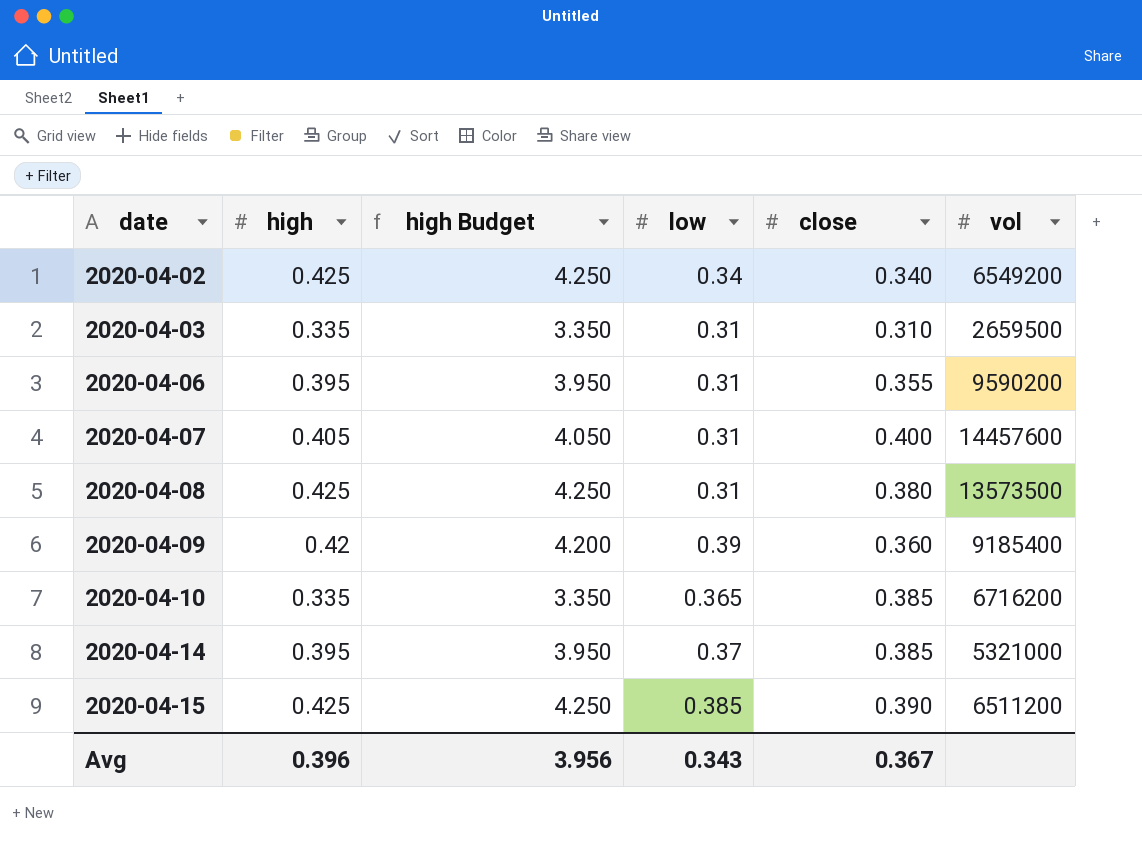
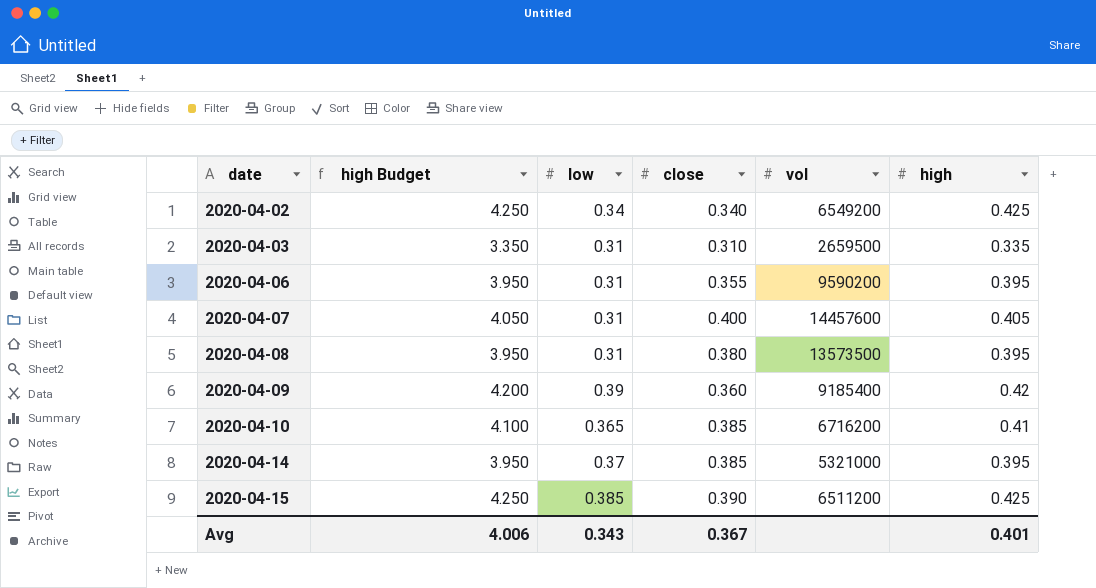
column high | position: 2 -> 6
2020-04-08 | high Budget: 4.250 -> 3.950
2020-04-08 | high: 0.425 -> 0.395
2020-04-10 | high Budget: 3.350 -> 4.100
2020-04-10 | high: 0.335 -> 0.41
Avg | high Budget: 3.956 -> 4.006
Avg | high: 0.396 -> 0.401

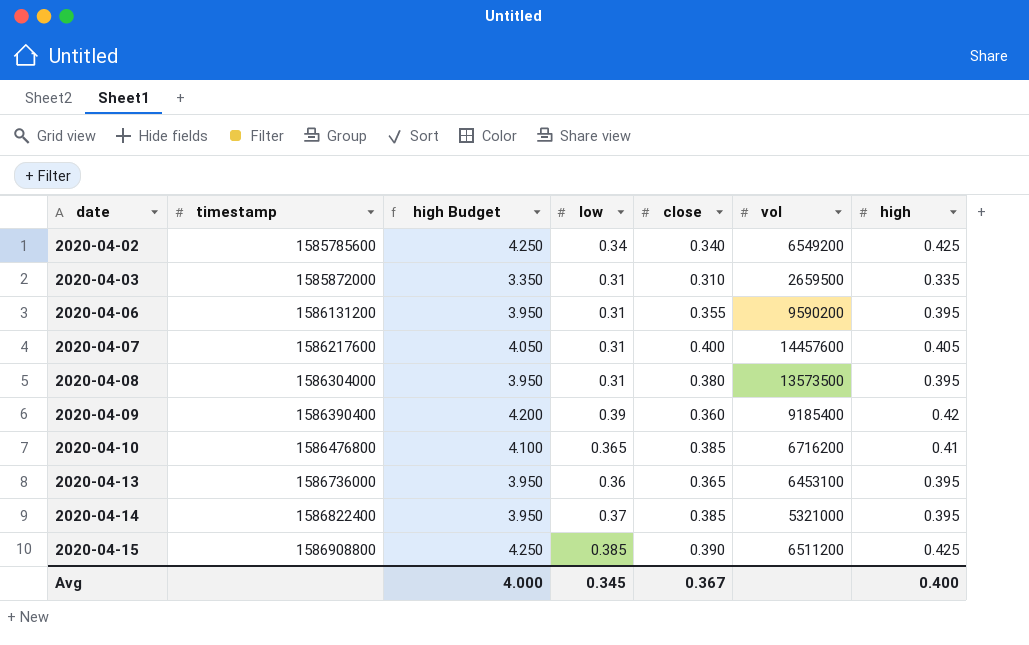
column timestamp | position: none -> 2
row 2020-04-13: none -> 1586736000 | 3.950 | 0.36 | 0.365 | 6453100 | 0.395
Avg | high Budget: 4.006 -> 4.000
Avg | low: 0.343 -> 0.345
Avg | high: 0.401 -> 0.400

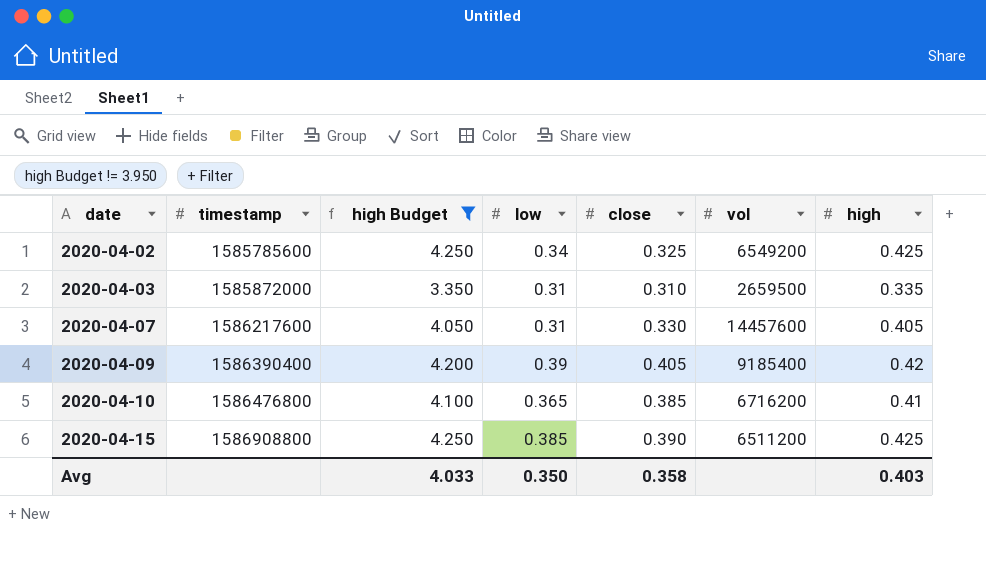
filter: none -> high Budget != 3.950
2020-04-02 | close: 0.340 -> 0.325
2020-04-07 | close: 0.400 -> 0.330
2020-04-09 | close: 0.360 -> 0.405
Avg | high Budget: 4.000 -> 4.033
Avg | low: 0.345 -> 0.350
Avg | close: 0.367 -> 0.358
Avg | high: 0.400 -> 0.403

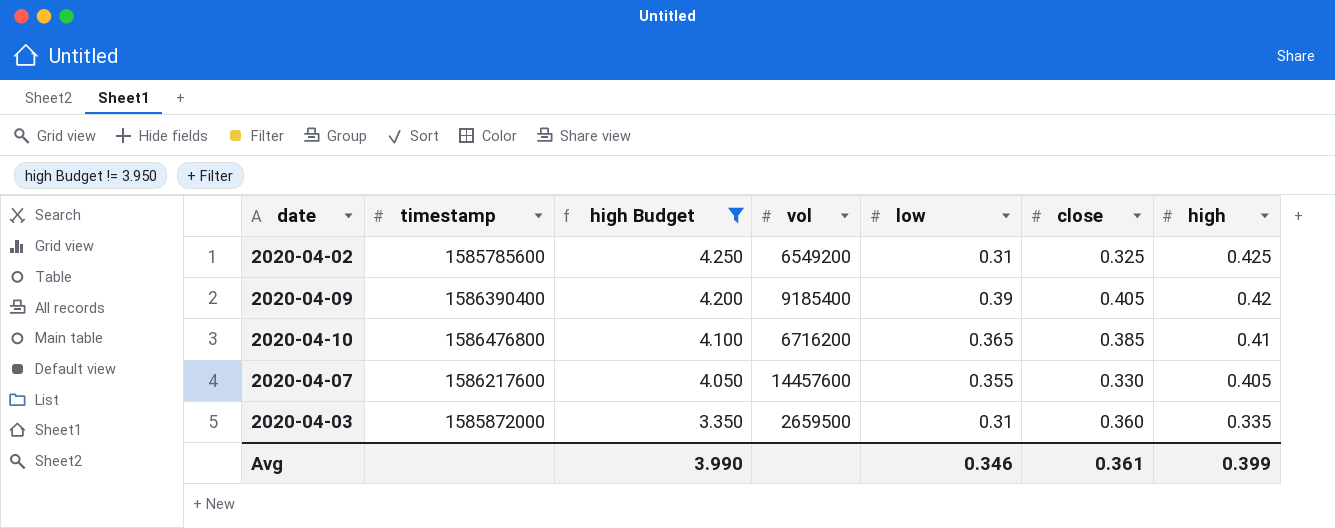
row order: date ascending -> high Budget descending
column vol | position: 6 -> 4
row 2020-04-15: 1586908800 | 4.250 | 0.385 | 0.390 | 6511200 | 0.425 -> none
2020-04-02 | low: 0.34 -> 0.31
2020-04-07 | low: 0.31 -> 0.355
2020-04-03 | close: 0.310 -> 0.360
Avg | high Budget: 4.033 -> 3.990
Avg | low: 0.350 -> 0.346
Avg | close: 0.358 -> 0.361
Avg | high: 0.403 -> 0.399

